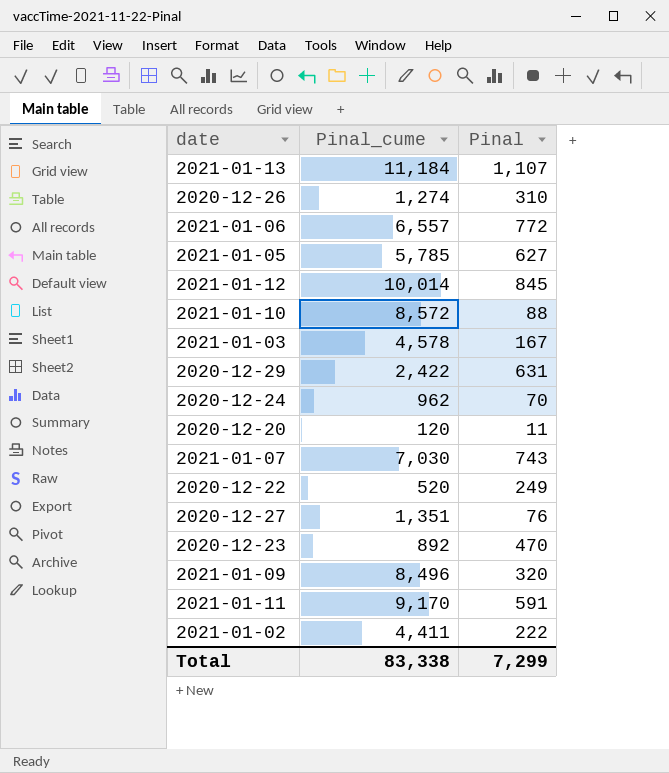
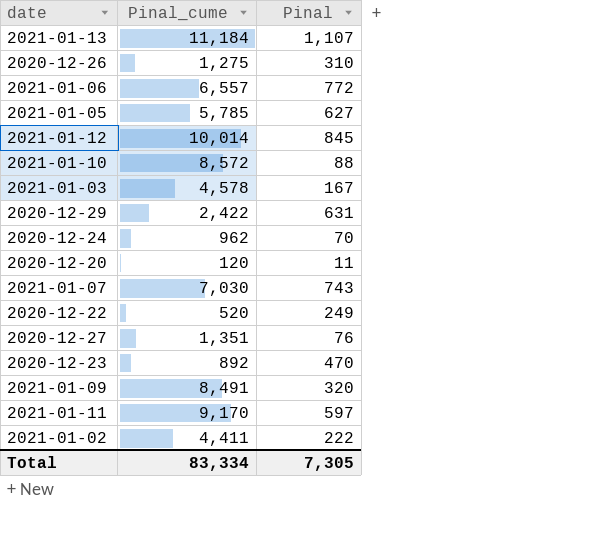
2020-12-26 | Pinal_cume: 1,274 -> 1,275
2021-01-09 | Pinal_cume: 8,496 -> 8,491
2021-01-11 | Pinal: 591 -> 597
Total | Pinal_cume: 83,338 -> 83,334
Total | Pinal: 7,299 -> 7,305

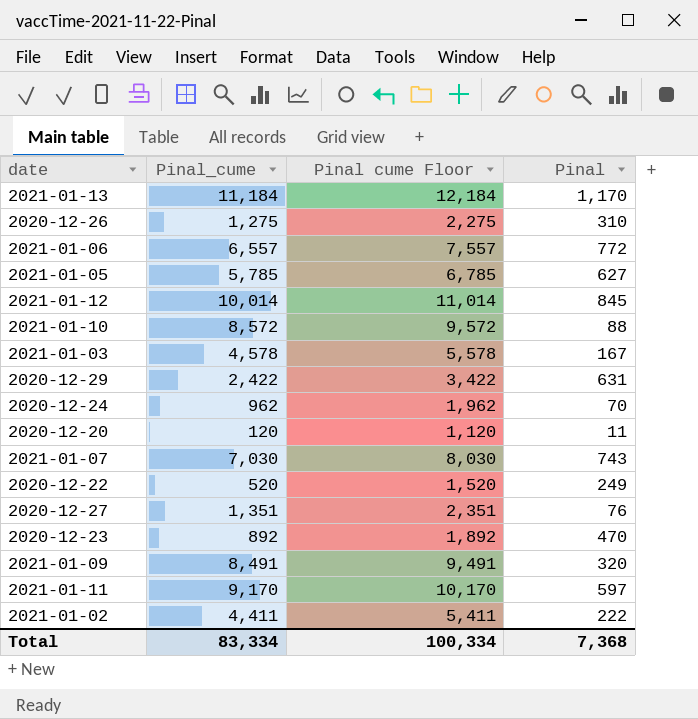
column Pinal cume Floor | formula: none -> [Pinal_cume] + 1000
2021-01-13 | Pinal: 1,107 -> 1,170
Total | Pinal: 7,305 -> 7,368

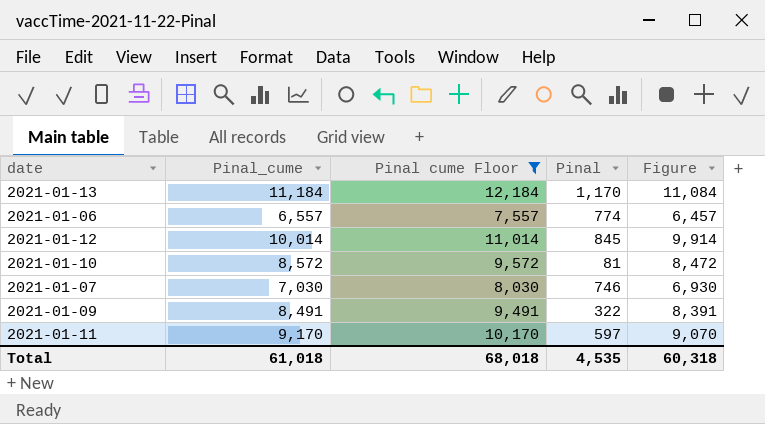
filter: none -> Pinal cume Floor >= 7,557
column Figure | formula: none -> [Pinal_cume] - 100
2021-01-06 | Pinal: 772 -> 774
2021-01-10 | Pinal: 88 -> 81
2021-01-07 | Pinal: 743 -> 746
2021-01-09 | Pinal: 320 -> 322
Total | Pinal_cume: 83,334 -> 61,018
Total | Pinal cume Floor: 100,334 -> 68,018
Total | Pinal: 7,368 -> 4,535

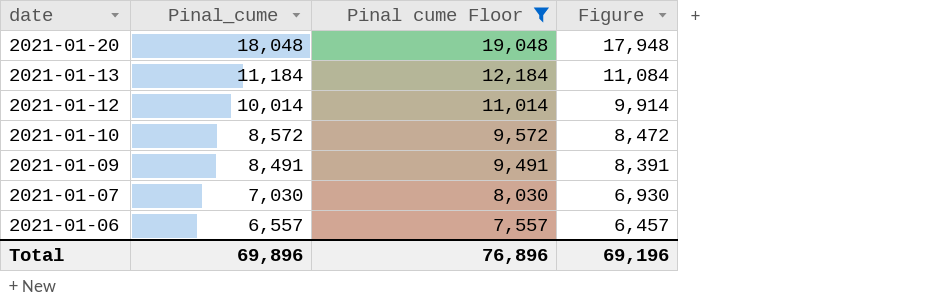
row order: none -> date descending
column Pinal | position: 4 -> none
row 2021-01-11: 9,170 | 10,170 | 597 | 9,070 -> none
row 2021-01-20: none -> 18,048 | 19,048 | 17,948
Total | Pinal_cume: 61,018 -> 69,896
Total | Pinal cume Floor: 68,018 -> 76,896
Total | Figure: 60,318 -> 69,196

